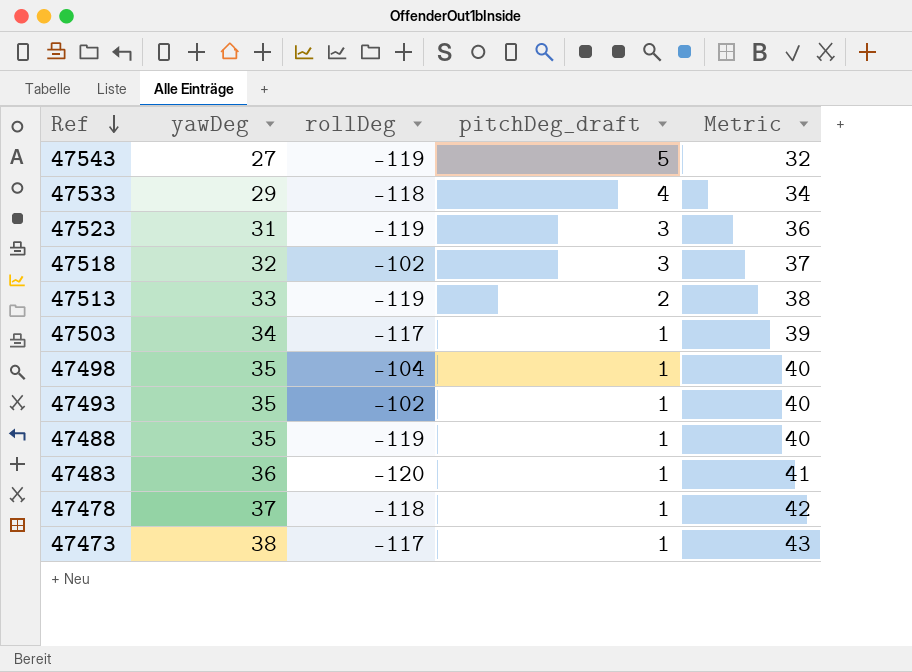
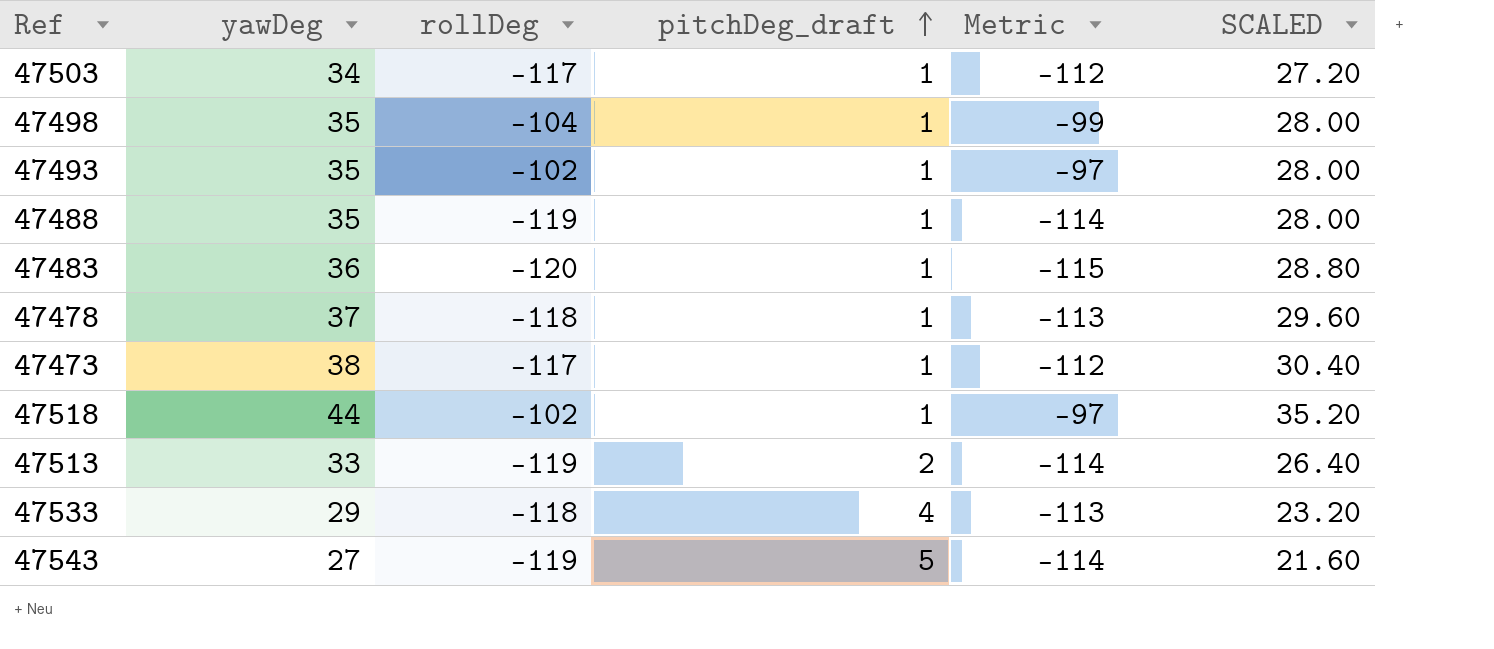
row order: Ref descending -> pitchDeg_draft ascending
column Metric | formula: [yawDeg] + 5 -> [rollDeg] + 5
column SCALED | formula: none -> [yawDeg] * 0.8
row 47523: 31 | -119 | 3 | 36 -> none
47518 | yawDeg: 32 -> 44
47518 | pitchDeg_draft: 3 -> 1

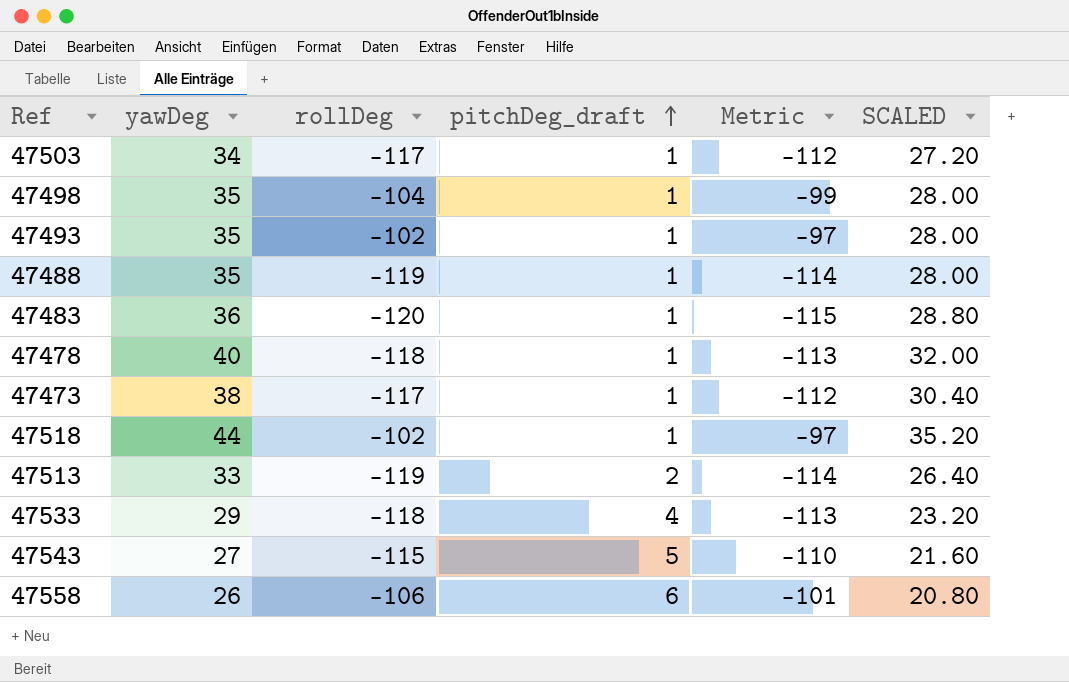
47478 | yawDeg: 37 -> 40
47478 | SCALED: 29.60 -> 32.00
47543 | rollDeg: -119 -> -115
47543 | Metric: -114 -> -110
row 47558: none -> 26 | -106 | 6 | -101 | 20.80

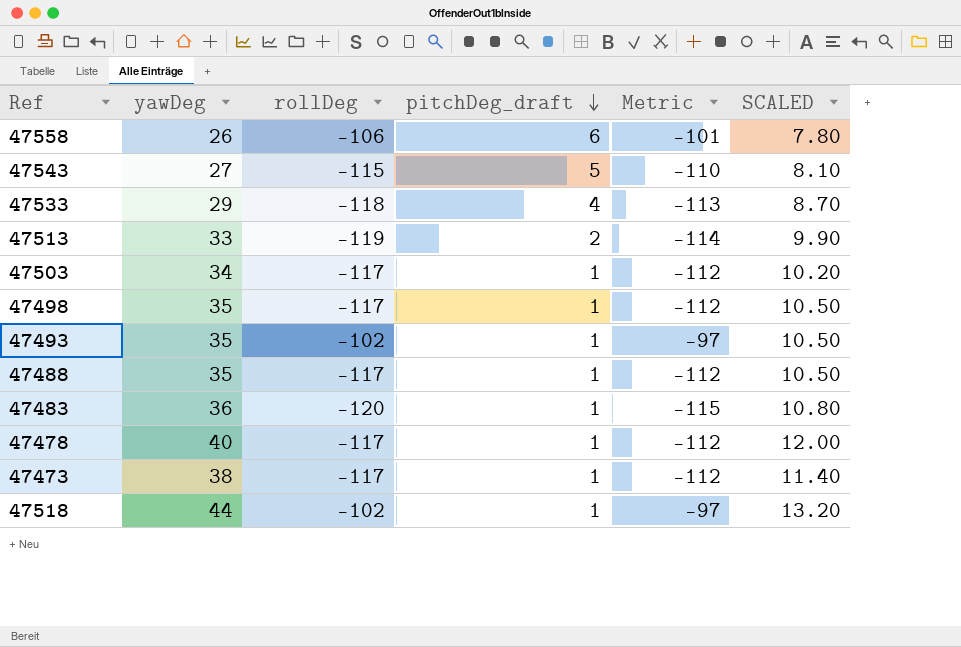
row order: pitchDeg_draft ascending -> pitchDeg_draft descending
column SCALED | formula: [yawDeg] * 0.8 -> [yawDeg] * 0.3
47498 | rollDeg: -104 -> -117
47498 | Metric: -99 -> -112
47488 | rollDeg: -119 -> -117
47488 | Metric: -114 -> -112
47478 | rollDeg: -118 -> -117
47478 | Metric: -113 -> -112

